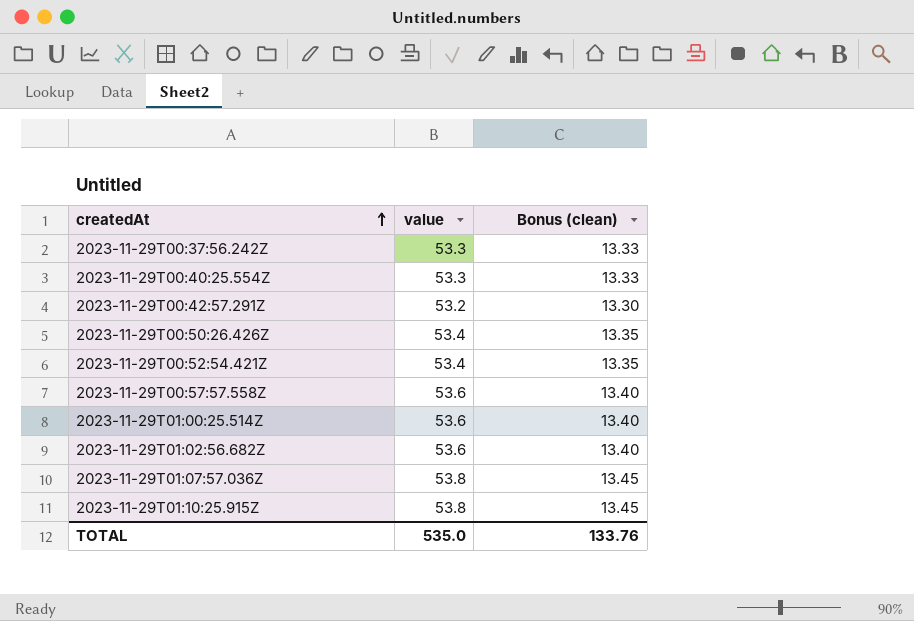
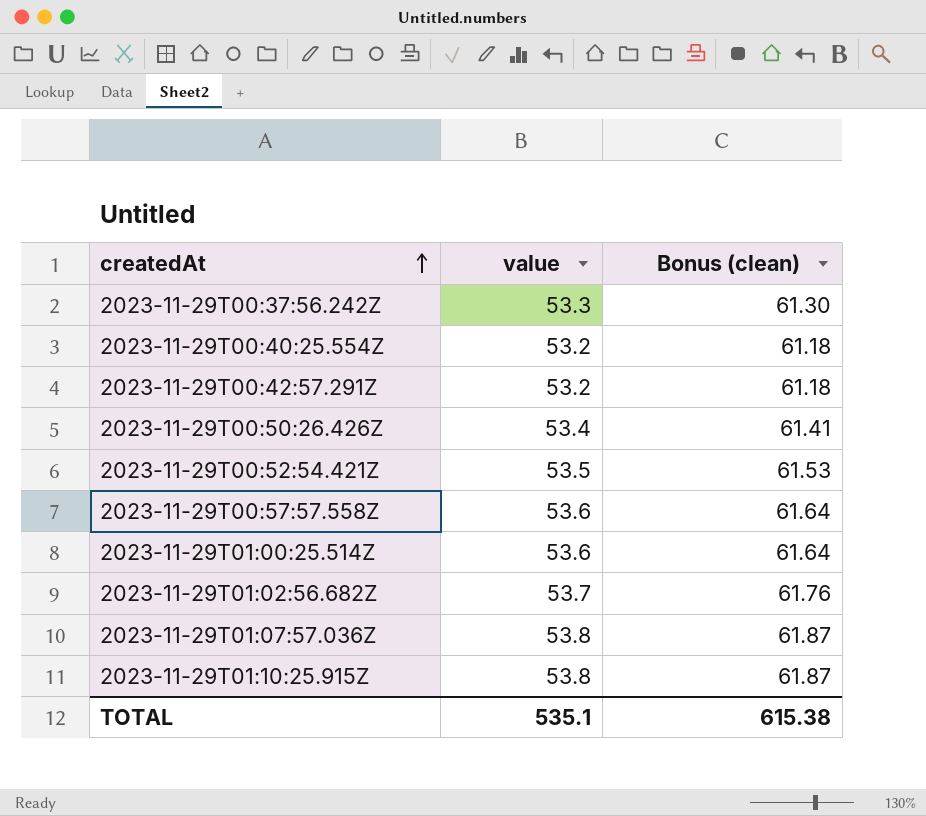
column Bonus (clean) | formula: [value] * 0.25 -> [value] * 1.15
2023-11-29T00:40:25.554Z | value: 53.3 -> 53.2
2023-11-29T00:52:54.421Z | value: 53.4 -> 53.5
2023-11-29T01:02:56.682Z | value: 53.6 -> 53.7
TOTAL | value: 535.0 -> 535.1
TOTAL | Bonus (clean): 133.76 -> 615.38

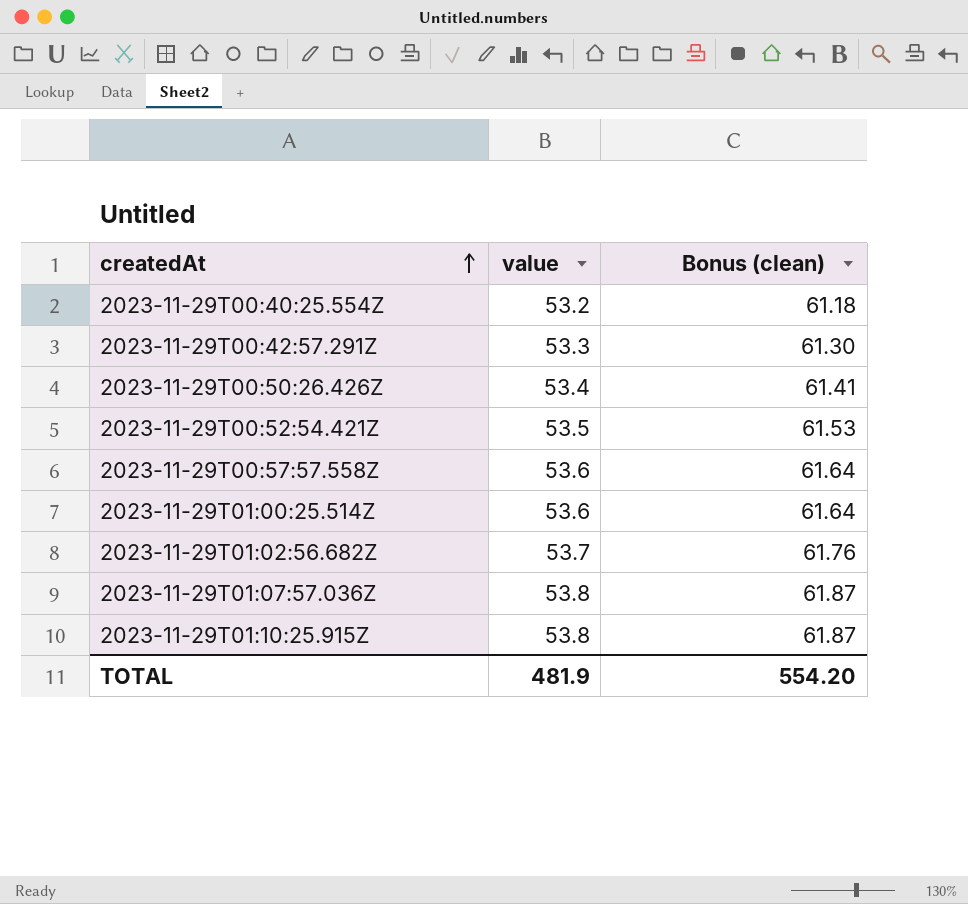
row 2023-11-29T00:37:56.242Z: 53.3 | 61.30 -> none
2023-11-29T00:42:57.291Z | value: 53.2 -> 53.3
2023-11-29T00:42:57.291Z | Bonus (clean): 61.18 -> 61.30
TOTAL | value: 535.1 -> 481.9
TOTAL | Bonus (clean): 615.38 -> 554.20

